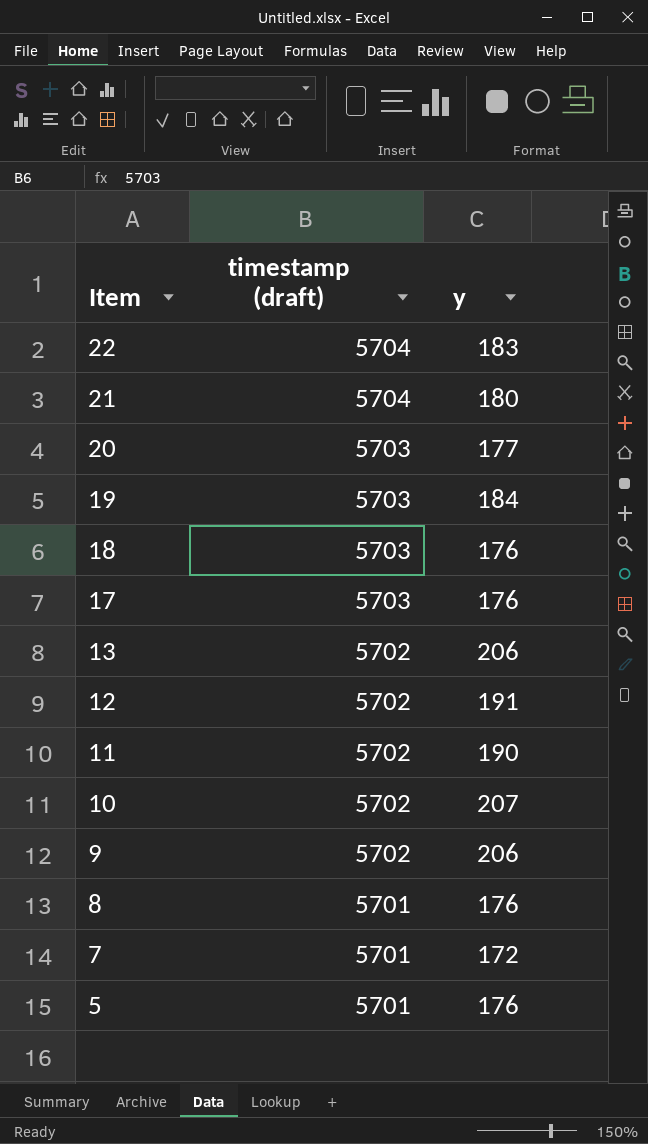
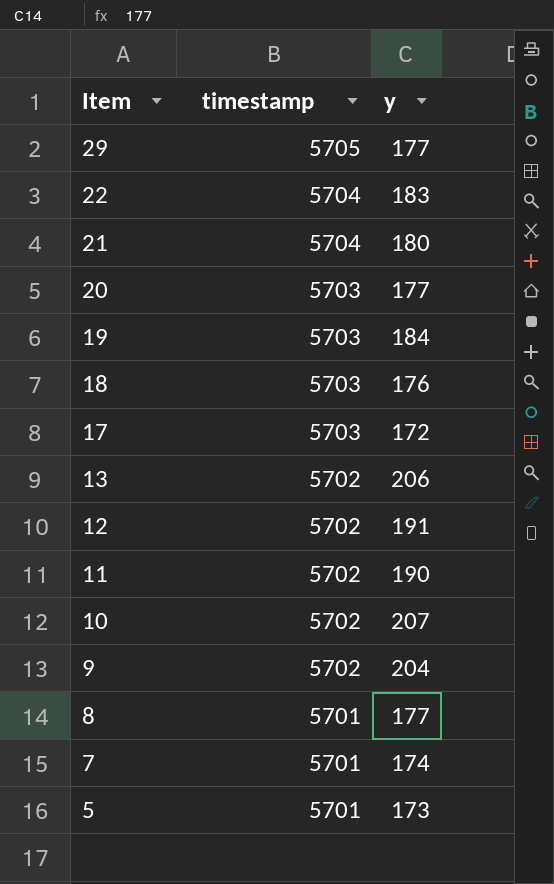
column name: timestamp (draft) -> timestamp
row 29: none -> 5705 | 177
17 | y: 176 -> 172
9 | y: 206 -> 204
8 | y: 176 -> 177
7 | y: 172 -> 174
5 | y: 176 -> 173

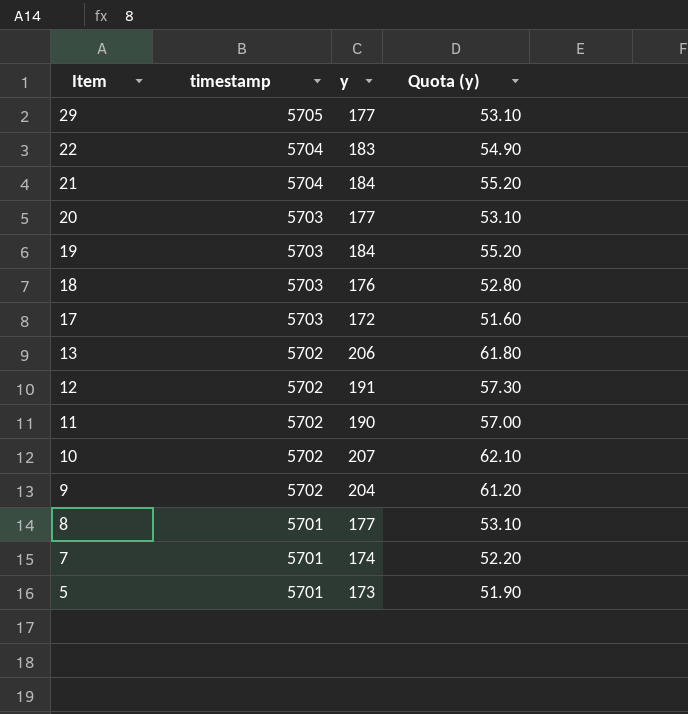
column Quota (y) | formula: none -> [y] * 0.3
21 | y: 180 -> 184

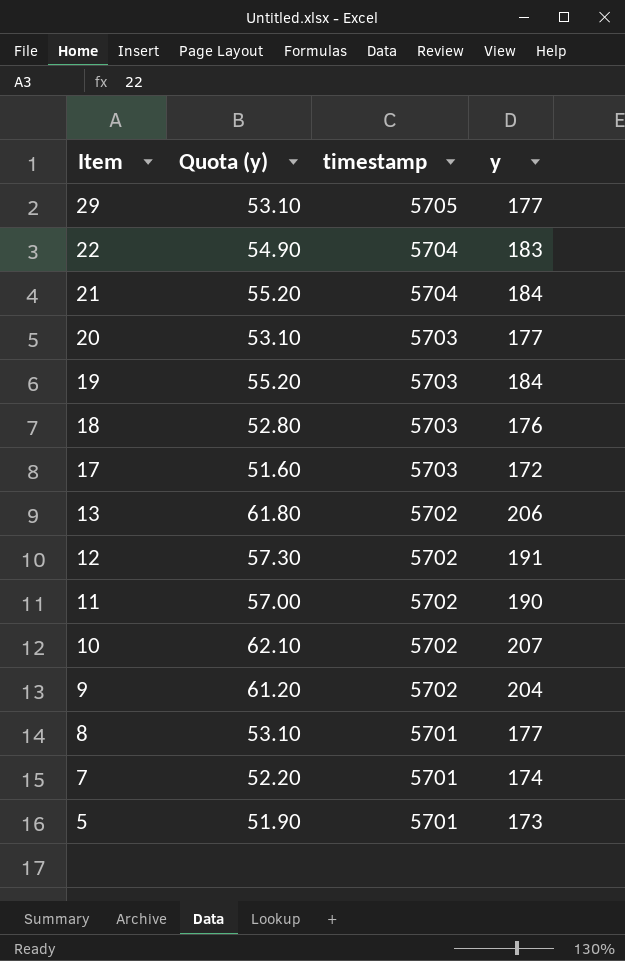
column Quota (y) | position: 4 -> 2

